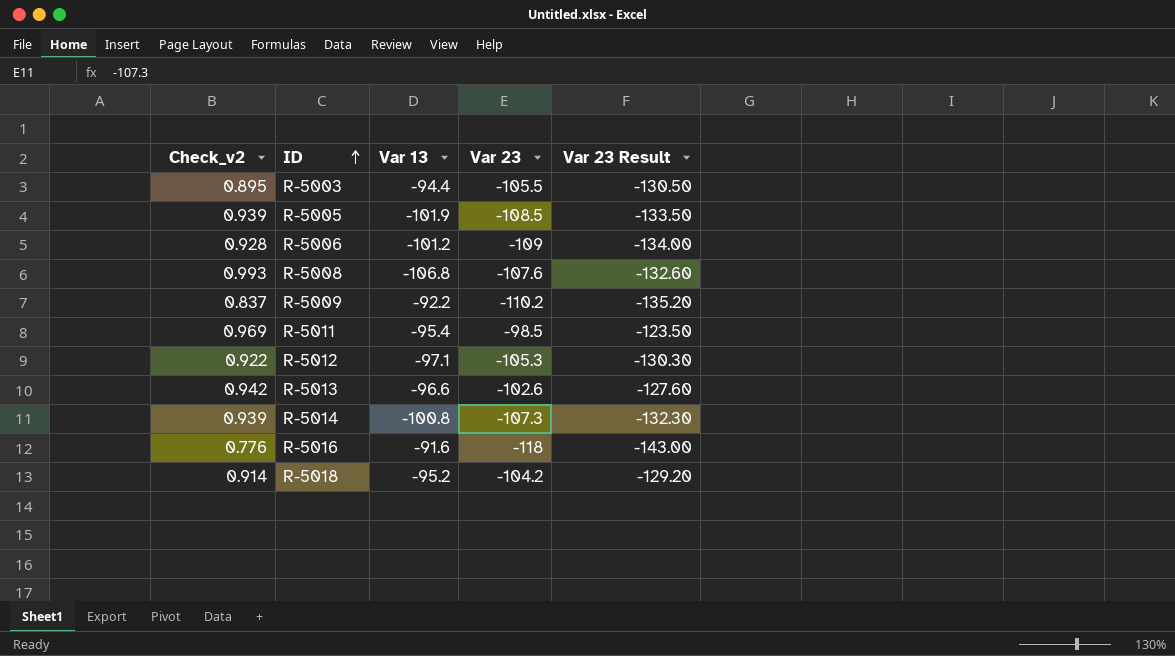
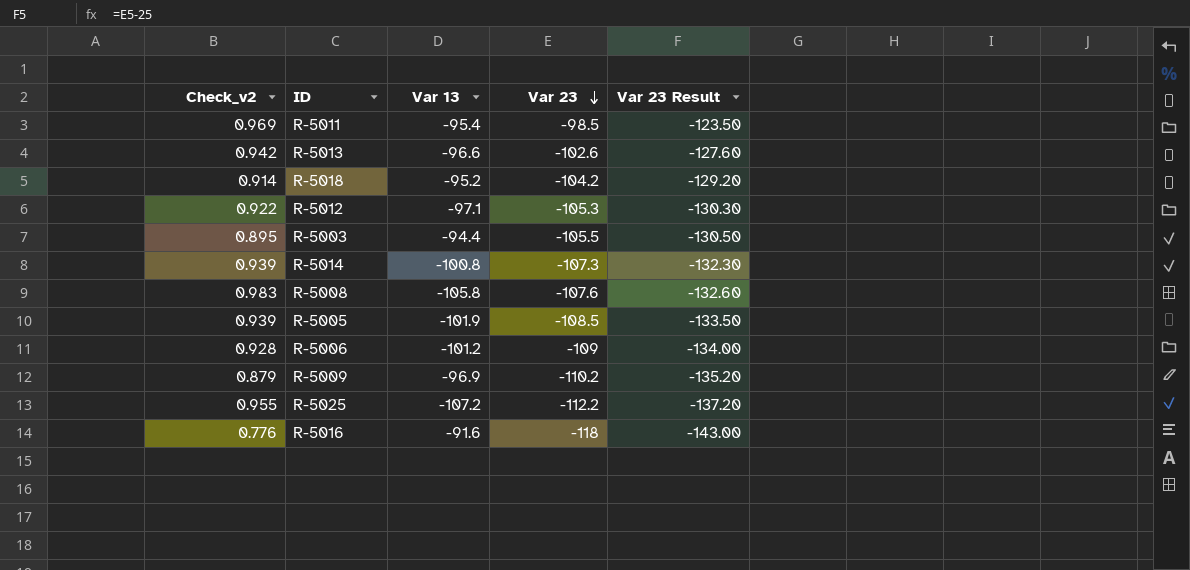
row order: ID ascending -> Var 23 descending
R-5008 | Check_v2: 0.993 -> 0.983
R-5008 | Var 13: -106.8 -> -105.8
R-5009 | Check_v2: 0.837 -> 0.879
R-5009 | Var 13: -92.2 -> -96.9
row R-5025: none -> 0.955 | -107.2 | -112.2 | -137.20

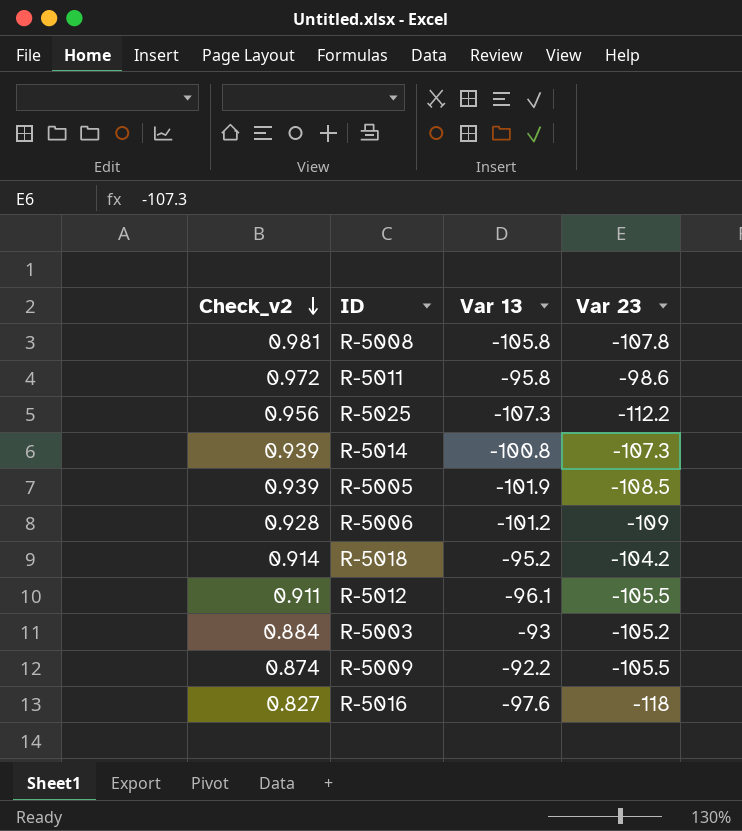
row order: Var 23 descending -> Check_v2 descending
column Var 23 Result | formula: [Var 23] - 25 -> none
row R-5013: 0.942 | -96.6 | -102.6 | -127.60 -> none
R-5008 | Check_v2: 0.983 -> 0.981
R-5008 | Var 23: -107.6 -> -107.8
R-5011 | Check_v2: 0.969 -> 0.972
R-5011 | Var 13: -95.4 -> -95.8
R-5011 | Var 23: -98.5 -> -98.6
R-5025 | Check_v2: 0.955 -> 0.956
R-5025 | Var 13: -107.2 -> -107.3
R-5012 | Check_v2: 0.922 -> 0.911
R-5012 | Var 13: -97.1 -> -96.1
R-5012 | Var 23: -105.3 -> -105.5
R-5003 | Check_v2: 0.895 -> 0.884
R-5003 | Var 13: -94.4 -> -93
R-5003 | Var 23: -105.5 -> -105.2
R-5009 | Check_v2: 0.879 -> 0.874
R-5009 | Var 13: -96.9 -> -92.2
R-5009 | Var 23: -110.2 -> -105.5
R-5016 | Check_v2: 0.776 -> 0.827
R-5016 | Var 13: -91.6 -> -97.6

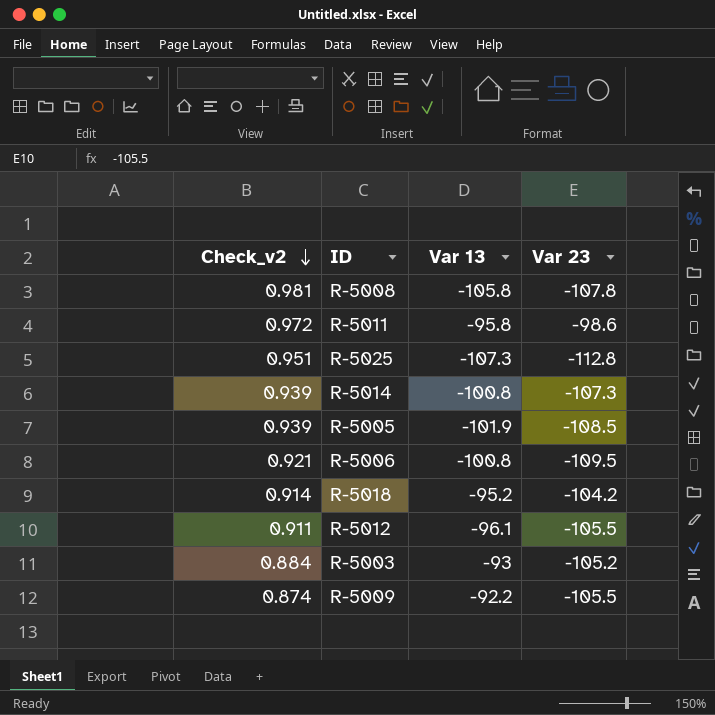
row R-5016: 0.827 | -97.6 | -118 -> none
R-5025 | Check_v2: 0.956 -> 0.951
R-5025 | Var 23: -112.2 -> -112.8
R-5006 | Check_v2: 0.928 -> 0.921
R-5006 | Var 13: -101.2 -> -100.8
R-5006 | Var 23: -109 -> -109.5

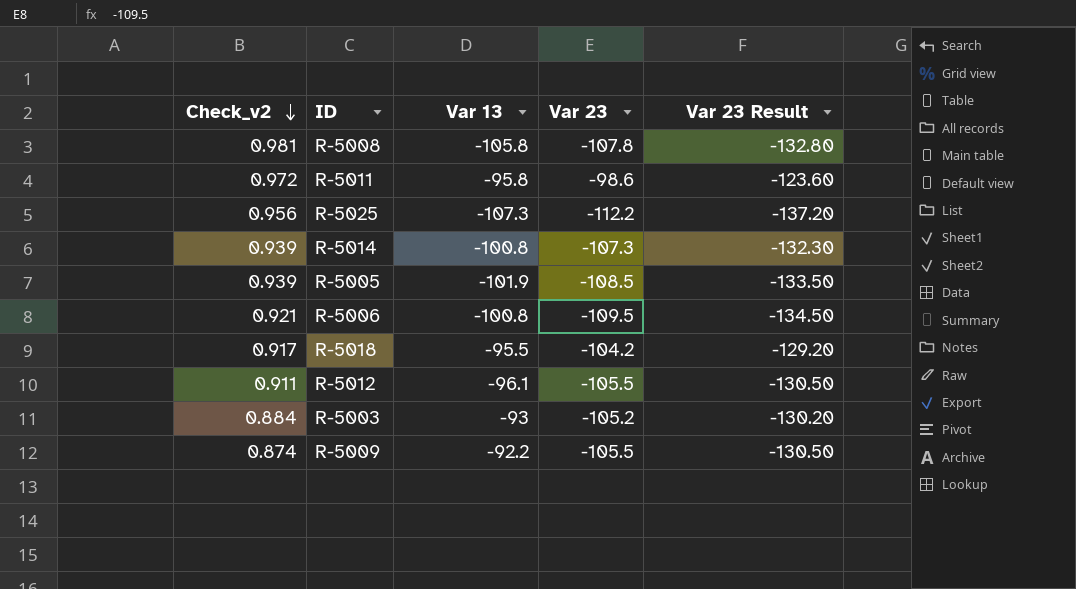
column Var 23 Result | formula: none -> [Var 23] - 25
R-5025 | Check_v2: 0.951 -> 0.956
R-5025 | Var 23: -112.8 -> -112.2
R-5018 | Check_v2: 0.914 -> 0.917
R-5018 | Var 13: -95.2 -> -95.5

